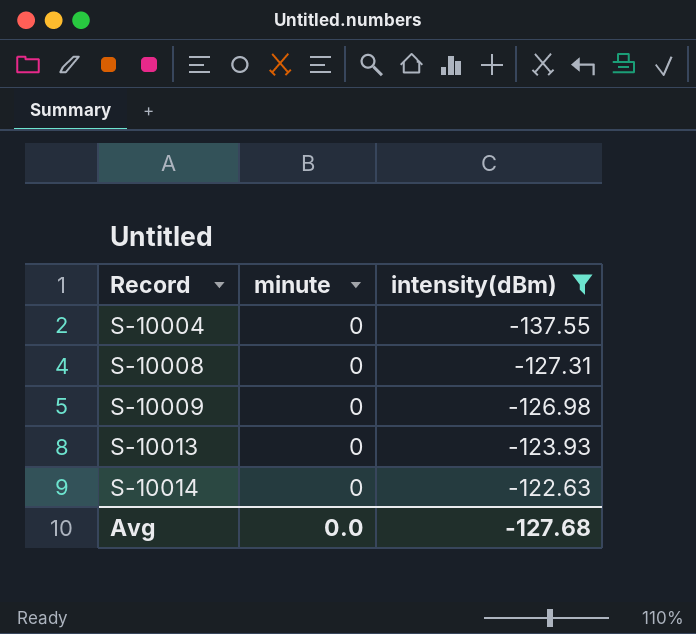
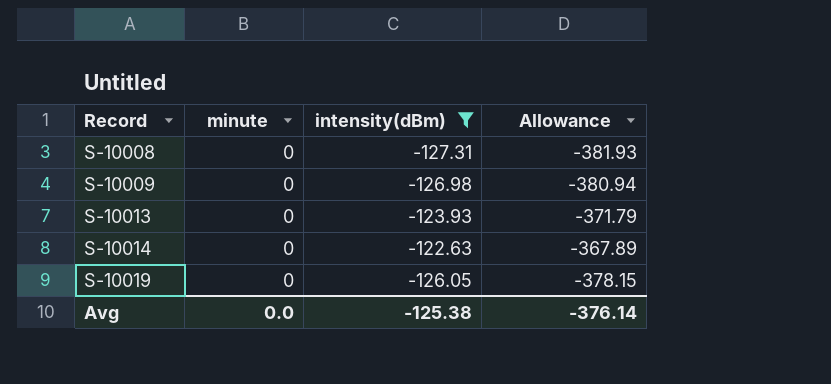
column Allowance | formula: none -> [intensity(dBm)] * 3
row S-10004: 0 | -137.55 -> none
row S-10019: none -> 0 | -126.05 | -378.15
Avg | intensity(dBm): -127.68 -> -125.38

